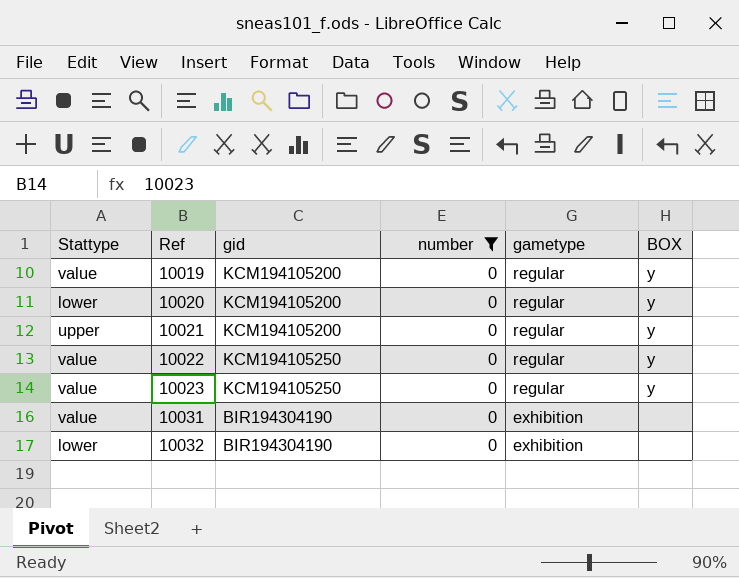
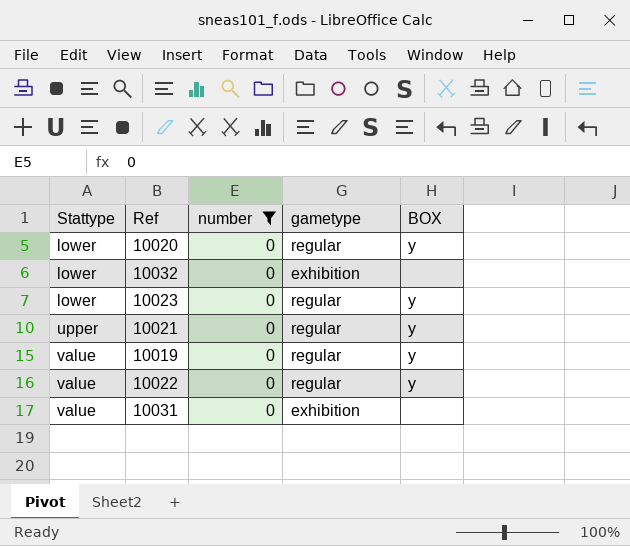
row order: Ref ascending -> Stattype ascending
column gid | position: 3 -> none
10023 | Stattype: value -> lower

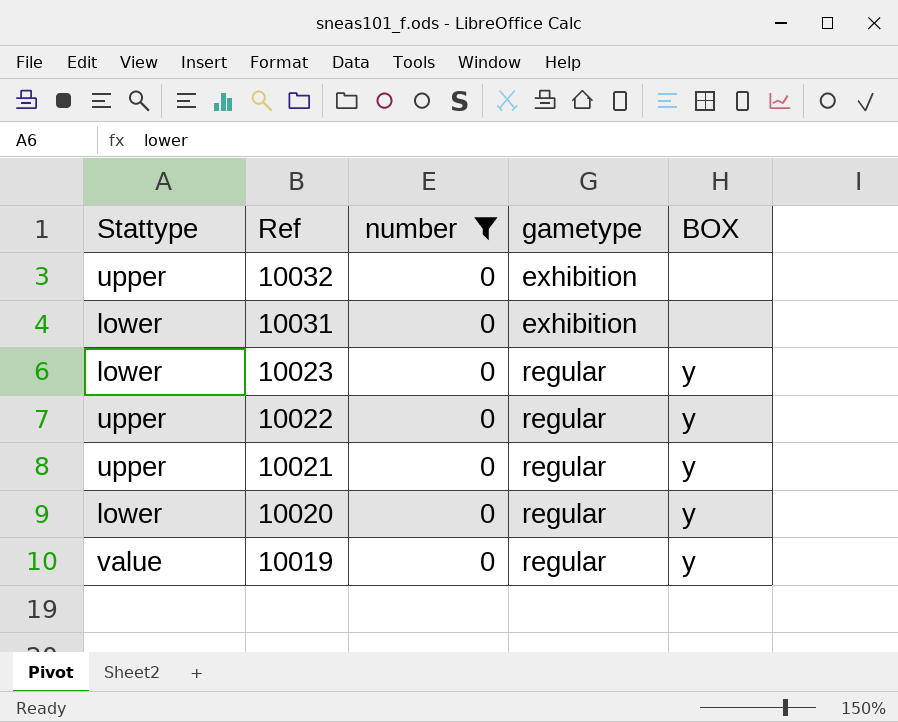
row order: Stattype ascending -> Ref descending
10032 | Stattype: lower -> upper
10031 | Stattype: value -> lower
10022 | Stattype: value -> upper

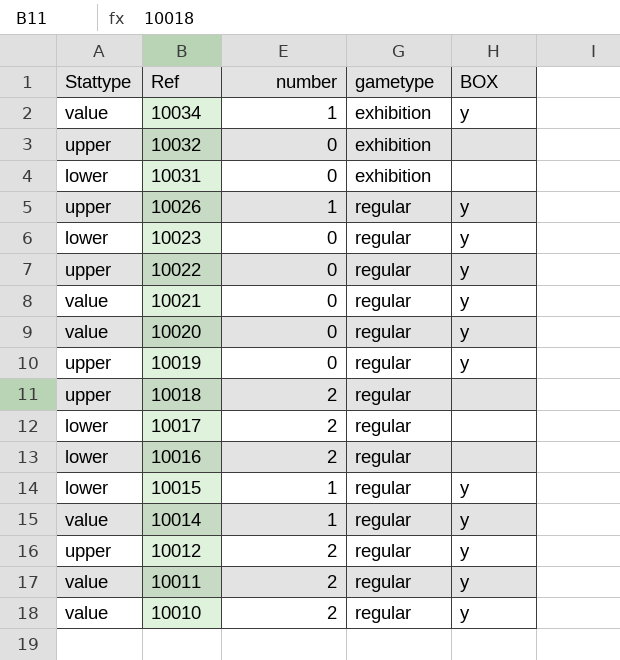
filter: number = 0 -> none
10021 | Stattype: upper -> value
10020 | Stattype: lower -> value
10019 | Stattype: value -> upper

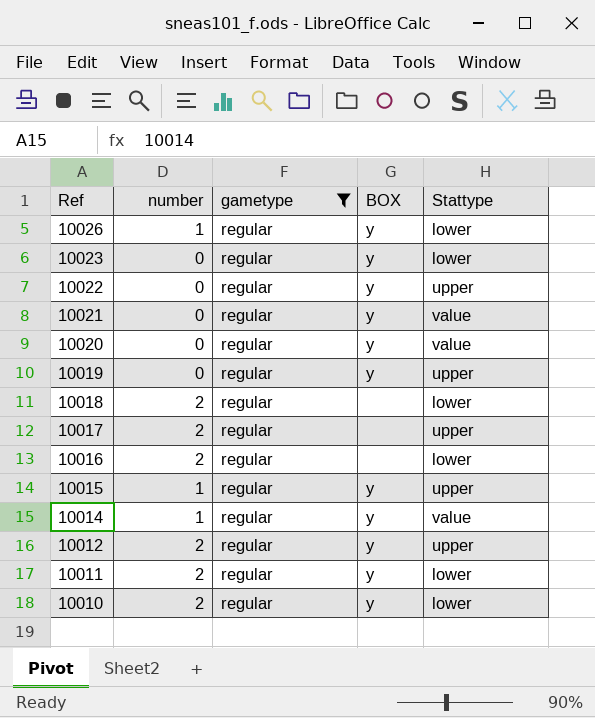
filter: none -> gametype = regular
column Stattype | position: 1 -> 5
10026 | Stattype: upper -> lower
10018 | Stattype: upper -> lower
10017 | Stattype: lower -> upper
10015 | Stattype: lower -> upper
10011 | Stattype: value -> lower
10010 | Stattype: value -> lower

